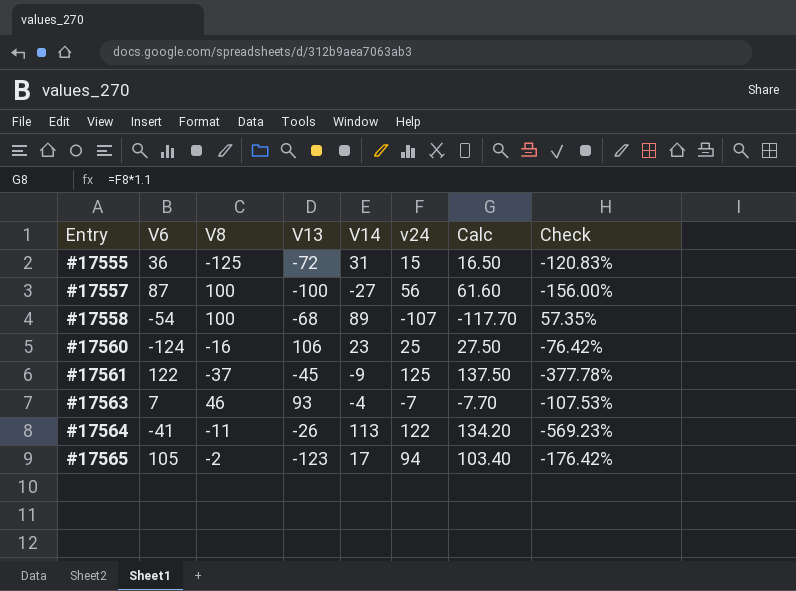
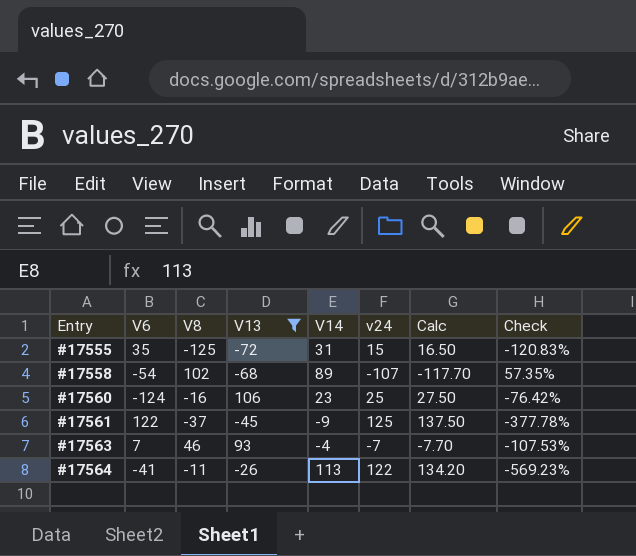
filter: none -> V13 >= -72
#17555 | V6: 36 -> 35
#17558 | V8: 100 -> 102

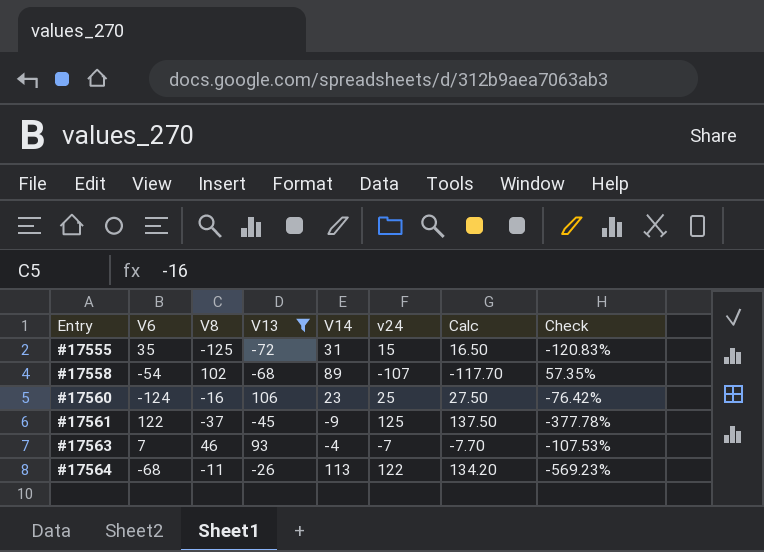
#17564 | V6: -41 -> -68

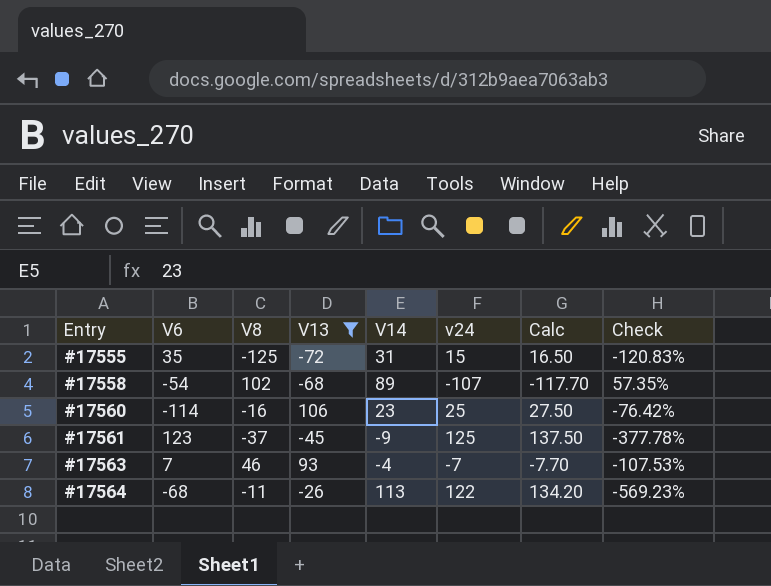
#17560 | V6: -124 -> -114
#17561 | V6: 122 -> 123

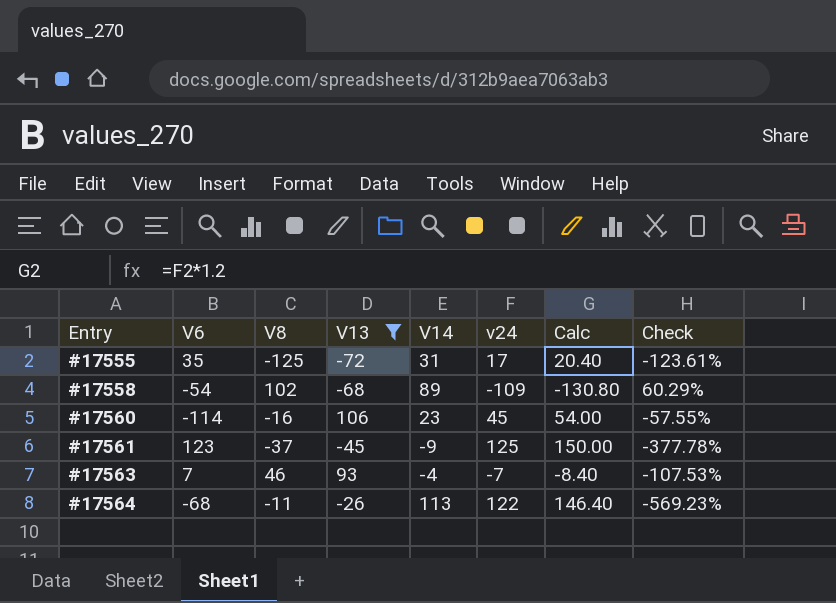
column Calc | formula: [v24] * 1.1 -> [v24] * 1.2
#17555 | v24: 15 -> 17
#17555 | Check: -120.83% -> -123.61%
#17558 | v24: -107 -> -109
#17558 | Check: 57.35% -> 60.29%
#17560 | v24: 25 -> 45
#17560 | Check: -76.42% -> -57.55%

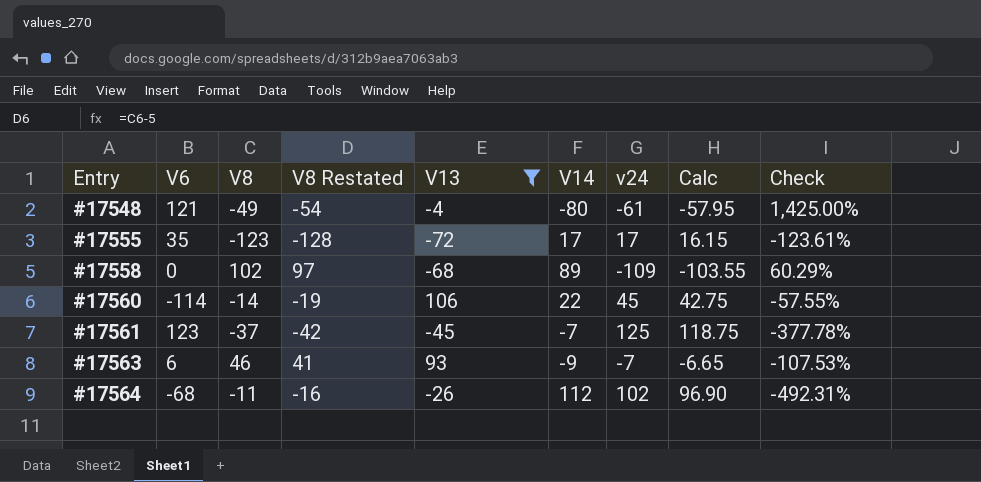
column V8 Restated | formula: none -> [V8] - 5
column Calc | formula: [v24] * 1.2 -> [v24] * 0.95
row #17548: none -> 121 | -49 | -54 | -4 | -80 | -61 | -57.95 | 1,425.00%
#17555 | V8: -125 -> -123
#17555 | V14: 31 -> 17
#17558 | V6: -54 -> 0
#17560 | V8: -16 -> -14
#17560 | V14: 23 -> 22
#17561 | V14: -9 -> -7
#17563 | V6: 7 -> 6
#17563 | V14: -4 -> -9
#17564 | V14: 113 -> 112
#17564 | v24: 122 -> 102
#17564 | Check: -569.23% -> -492.31%

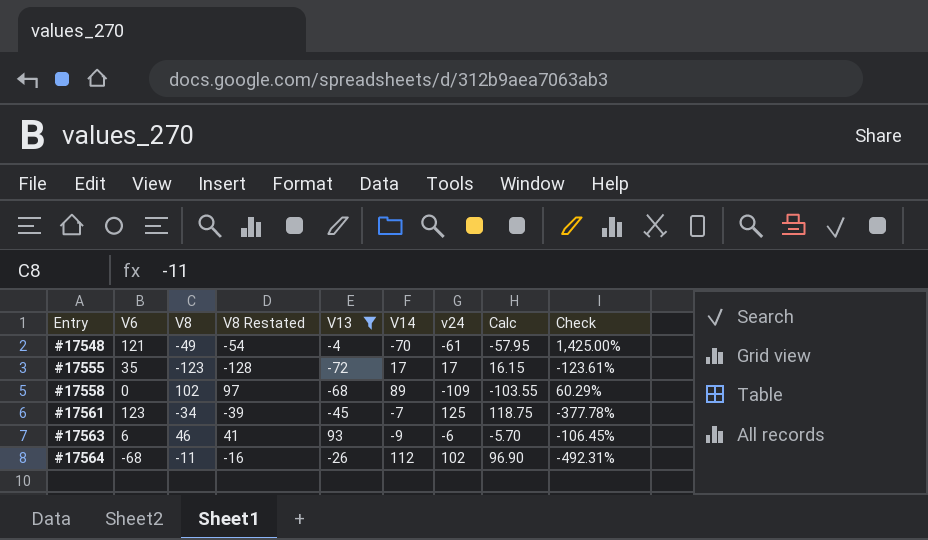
row #17560: -114 | -14 | -19 | 106 | 22 | 45 | 42.75 | -57.55% -> none
#17548 | V14: -80 -> -70
#17561 | V8: -37 -> -34
#17561 | V8 Restated: -42 -> -39
#17563 | v24: -7 -> -6
#17563 | Calc: -6.65 -> -5.70
#17563 | Check: -107.53% -> -106.45%

